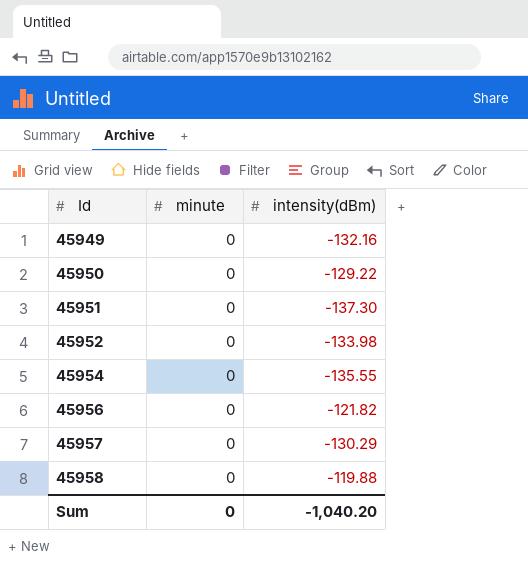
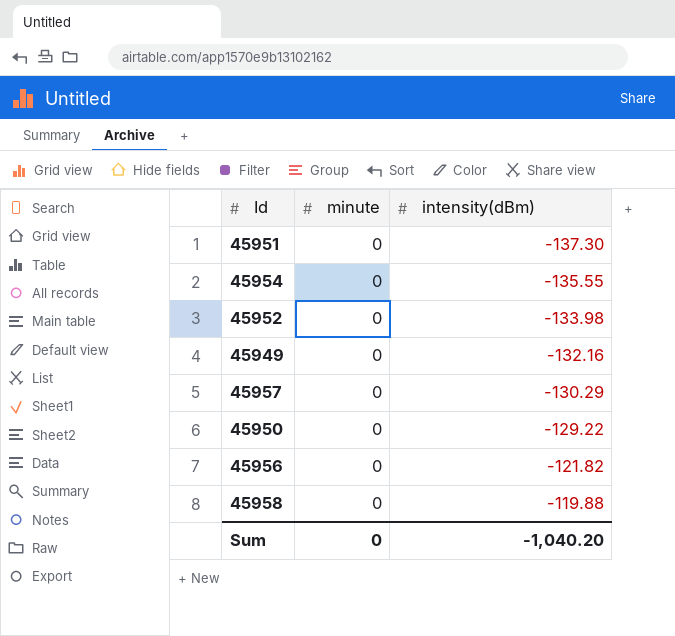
row order: Id ascending -> intensity(dBm) ascending

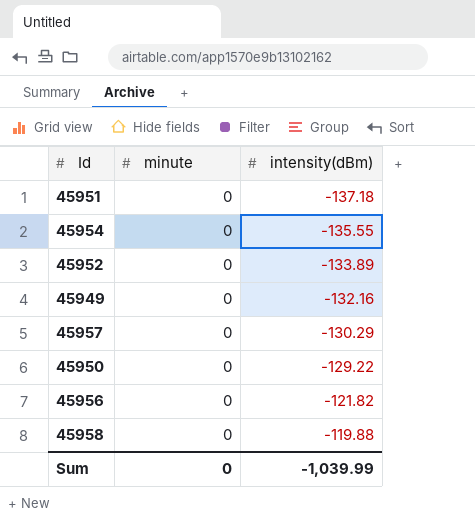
45951 | intensity(dBm): -137.30 -> -137.18
45952 | intensity(dBm): -133.98 -> -133.89
Sum | intensity(dBm): -1,040.20 -> -1,039.99

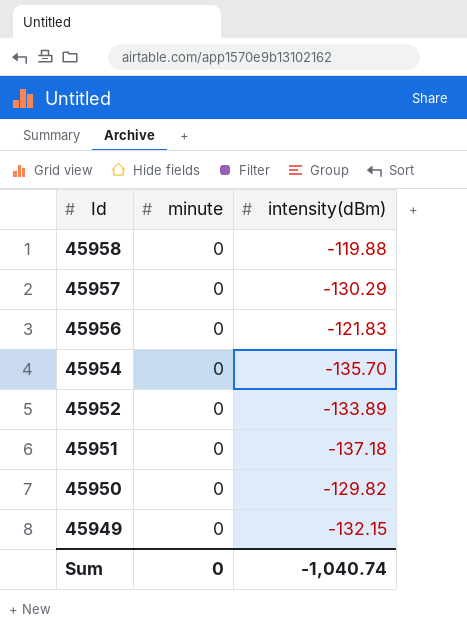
row order: intensity(dBm) ascending -> Id descending
45956 | intensity(dBm): -121.82 -> -121.83
45954 | intensity(dBm): -135.55 -> -135.70
45950 | intensity(dBm): -129.22 -> -129.82
45949 | intensity(dBm): -132.16 -> -132.15
Sum | intensity(dBm): -1,039.99 -> -1,040.74

